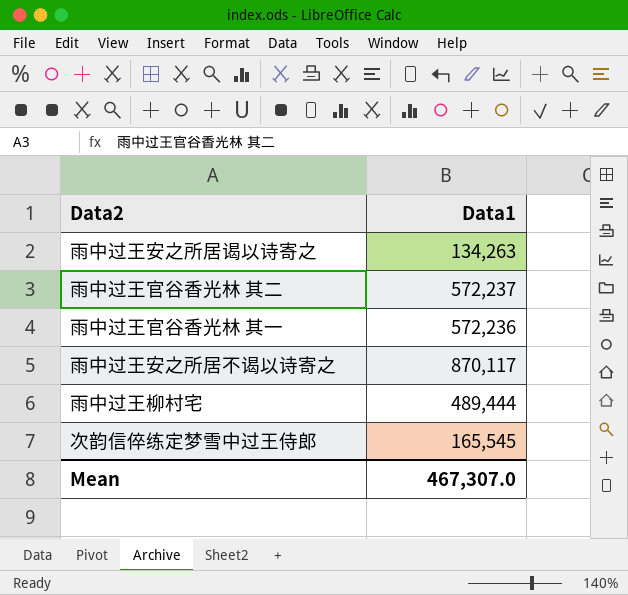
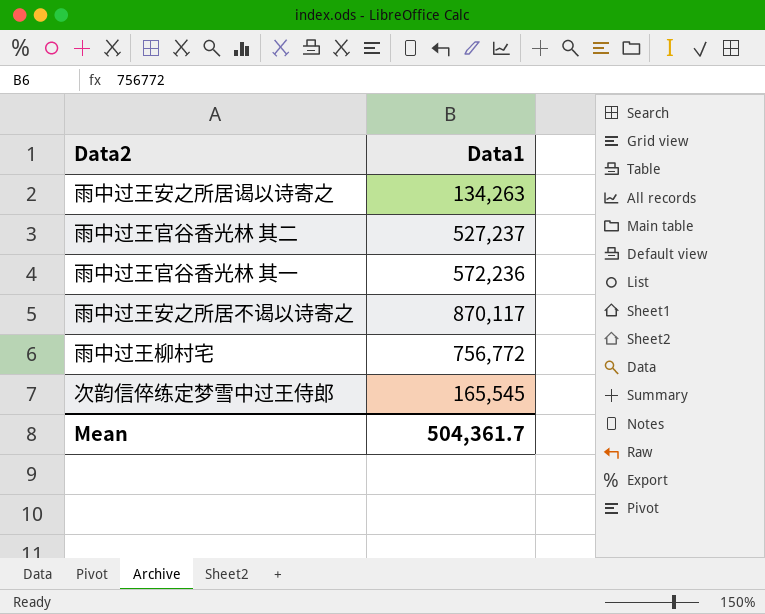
雨中过王官谷香光林 其二 | Data1: 572,237 -> 527,237
雨中过王柳村宅 | Data1: 489,444 -> 756,772
Mean | Data1: 467,307.0 -> 504,361.7

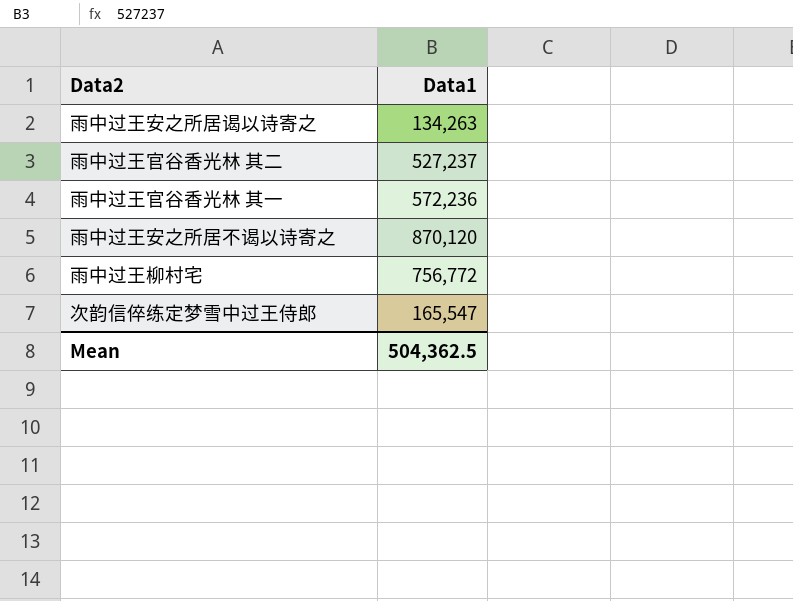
雨中过王安之所居不谒以诗寄之 | Data1: 870,117 -> 870,120
次韵信倅练定梦雪中过王侍郎 | Data1: 165,545 -> 165,547
Mean | Data1: 504,361.7 -> 504,362.5

